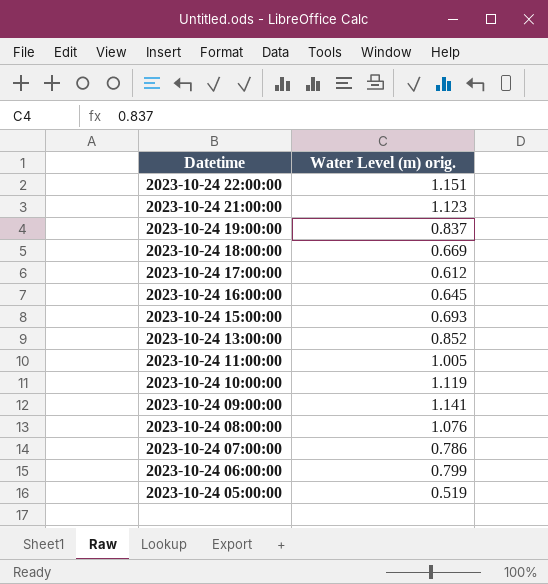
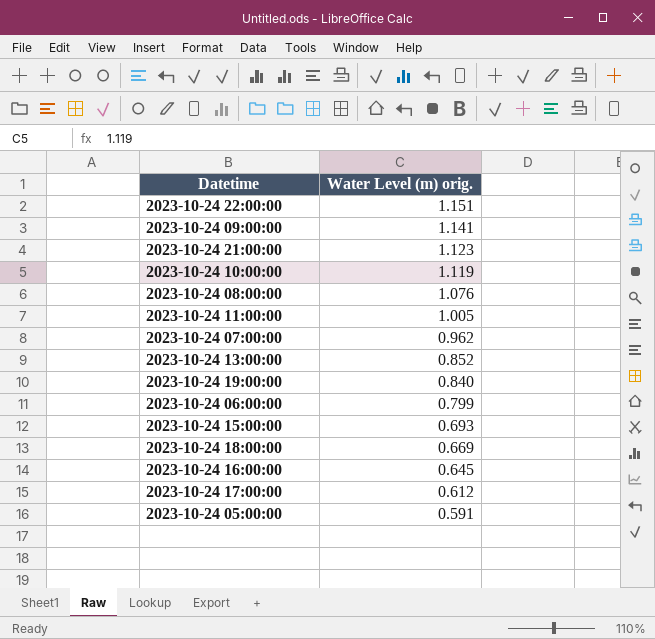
row order: Datetime descending -> Water Level (m) orig. descending
2023-10-24 07:00:00 | Water Level (m) orig.: 0.786 -> 0.962
2023-10-24 19:00:00 | Water Level (m) orig.: 0.837 -> 0.840
2023-10-24 05:00:00 | Water Level (m) orig.: 0.519 -> 0.591

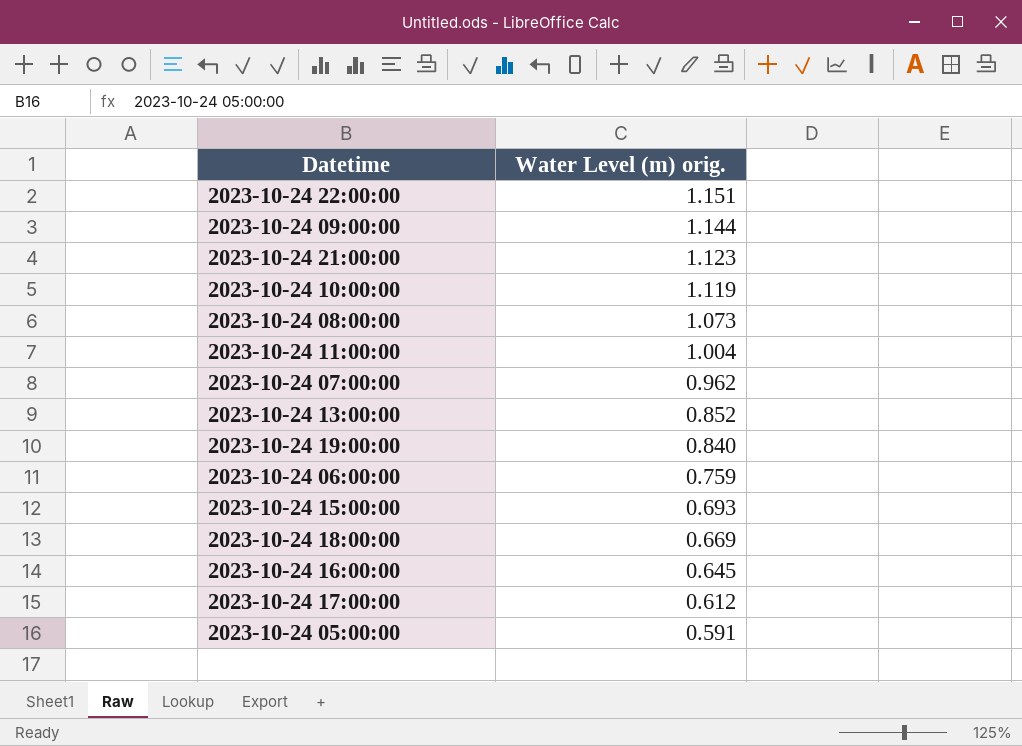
2023-10-24 09:00:00 | Water Level (m) orig.: 1.141 -> 1.144
2023-10-24 08:00:00 | Water Level (m) orig.: 1.076 -> 1.073
2023-10-24 11:00:00 | Water Level (m) orig.: 1.005 -> 1.004
2023-10-24 06:00:00 | Water Level (m) orig.: 0.799 -> 0.759

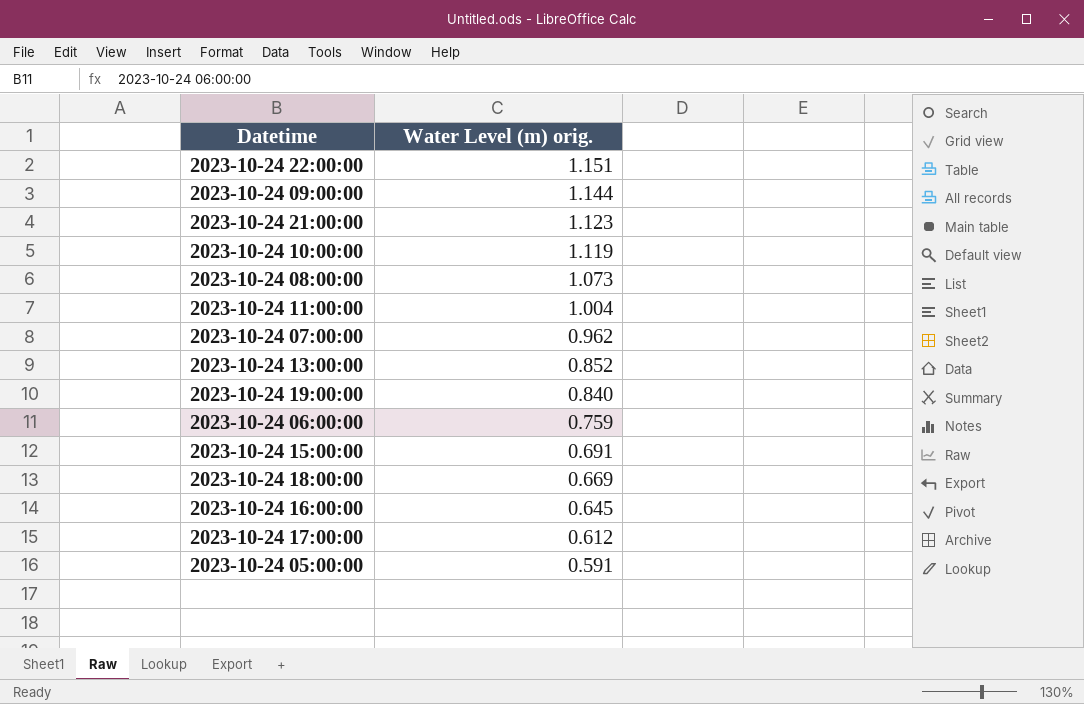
2023-10-24 15:00:00 | Water Level (m) orig.: 0.693 -> 0.691

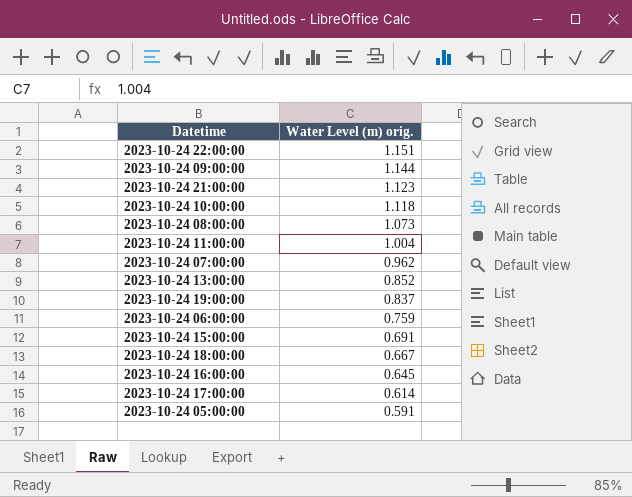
2023-10-24 10:00:00 | Water Level (m) orig.: 1.119 -> 1.118
2023-10-24 19:00:00 | Water Level (m) orig.: 0.840 -> 0.837
2023-10-24 18:00:00 | Water Level (m) orig.: 0.669 -> 0.667
2023-10-24 17:00:00 | Water Level (m) orig.: 0.612 -> 0.614

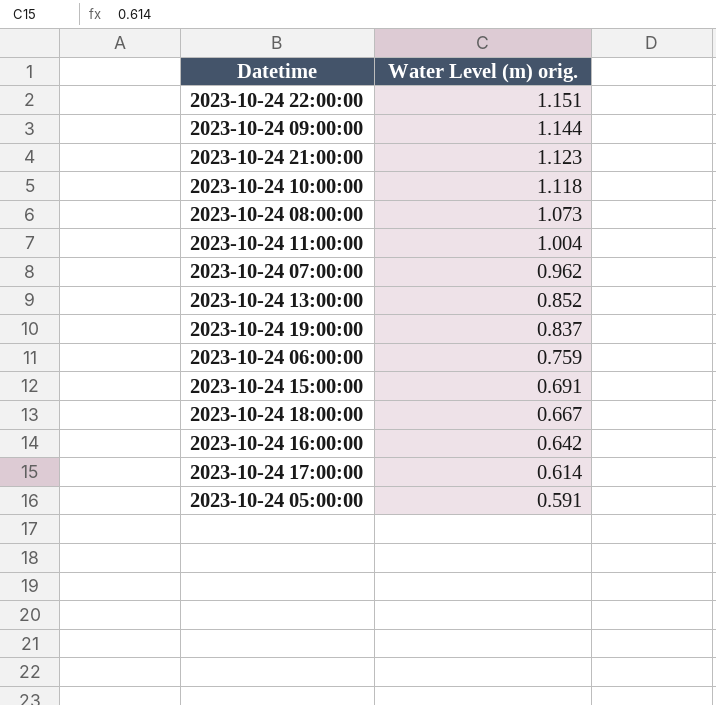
2023-10-24 16:00:00 | Water Level (m) orig.: 0.645 -> 0.642

